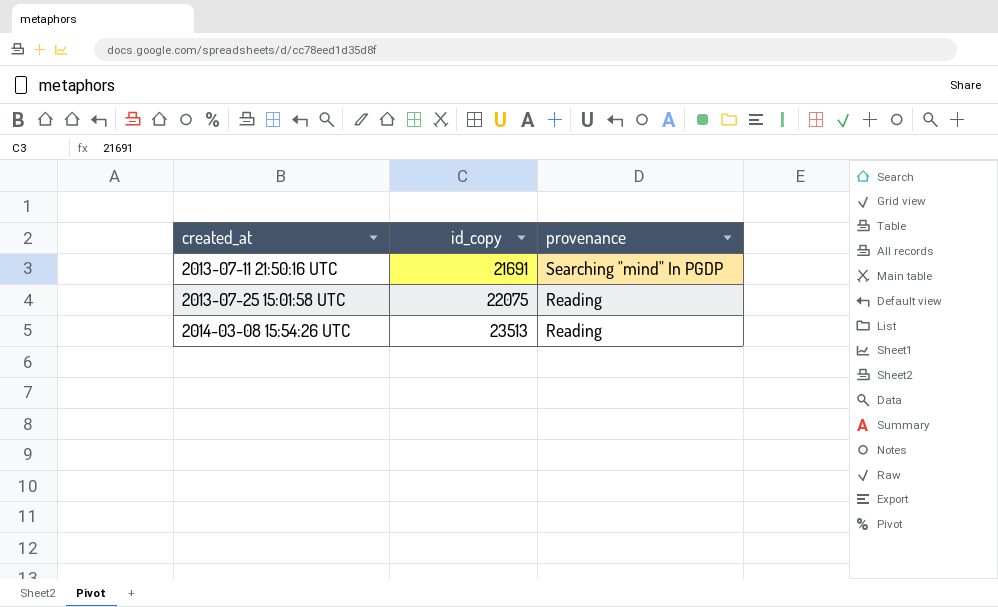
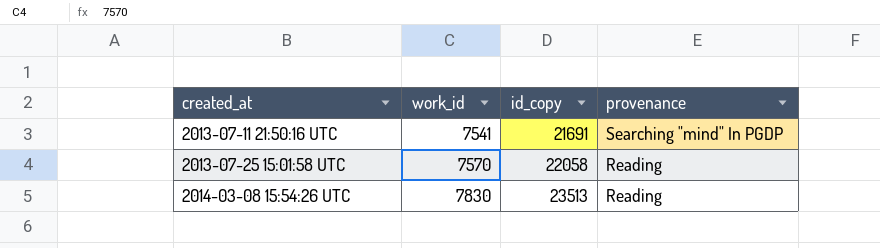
column work_id | position: none -> 2
2013-07-25 15:01:58 UTC | id_copy: 22075 -> 22058

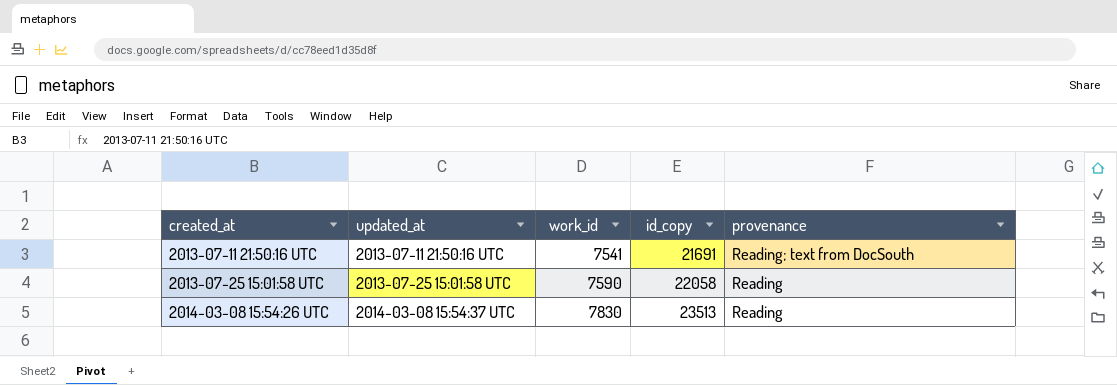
column updated_at | position: none -> 2
2013-07-11 21:50:16 UTC | provenance: Searching "mind" In PGDP -> Reading; text from DocSouth
2013-07-25 15:01:58 UTC | work_id: 7570 -> 7590

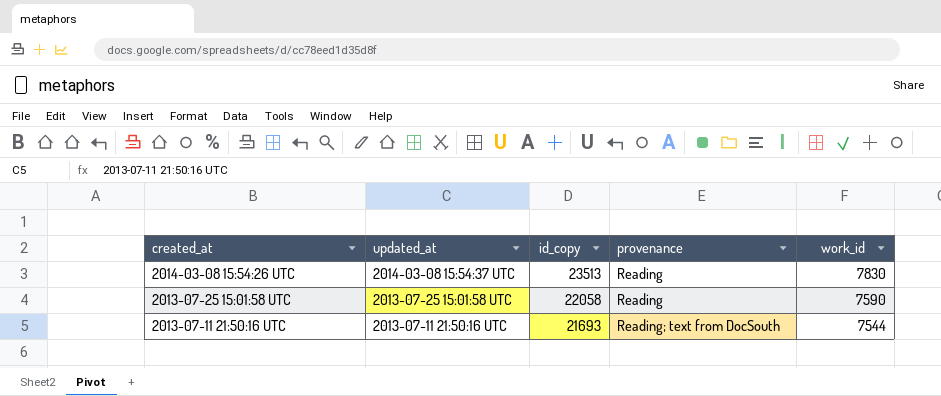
row order: created_at ascending -> created_at descending
column work_id | position: 3 -> 5
2013-07-11 21:50:16 UTC | id_copy: 21691 -> 21693
2013-07-11 21:50:16 UTC | work_id: 7541 -> 7544

